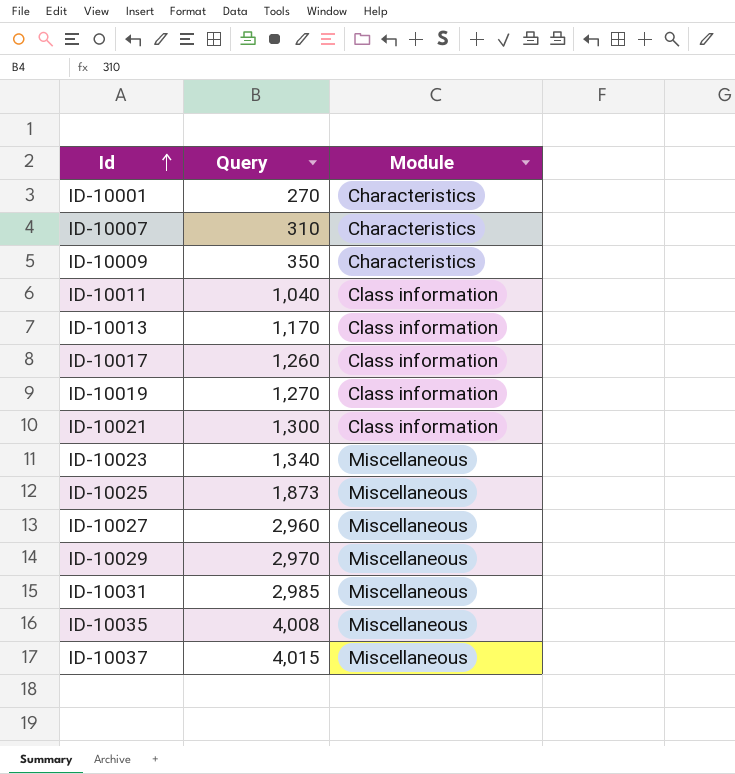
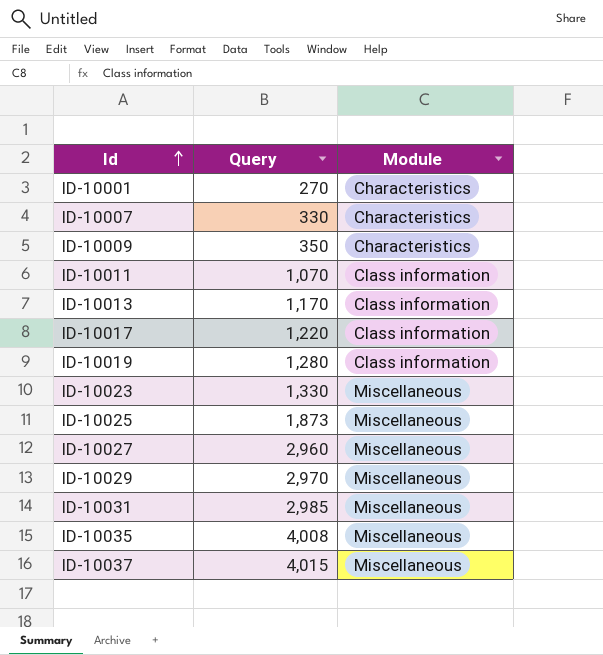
row ID-10021: 1,300 | Class information -> none
ID-10007 | Query: 310 -> 330
ID-10011 | Query: 1,040 -> 1,070
ID-10017 | Query: 1,260 -> 1,220
ID-10019 | Query: 1,270 -> 1,280
ID-10023 | Query: 1,340 -> 1,330

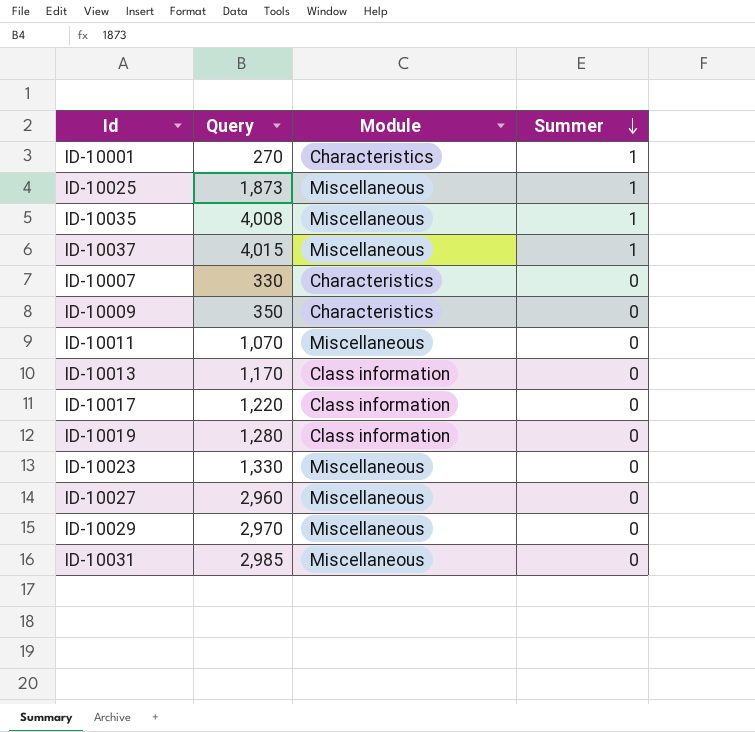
row order: Id ascending -> Summer descending
column Summer | position: none -> 4
ID-10011 | Module: Class information -> Miscellaneous

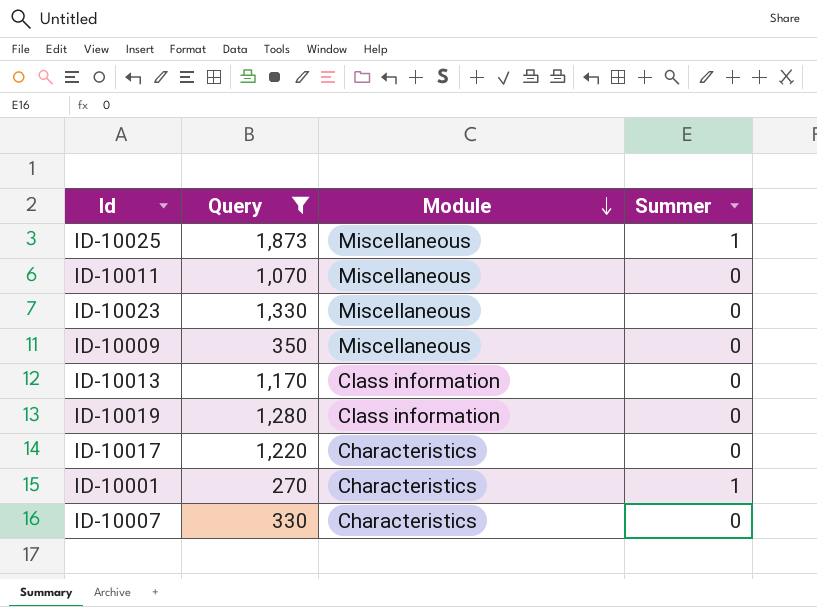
filter: none -> Query <= 1,873
row order: Summer descending -> Module descending
ID-10009 | Module: Characteristics -> Miscellaneous
ID-10017 | Module: Class information -> Characteristics

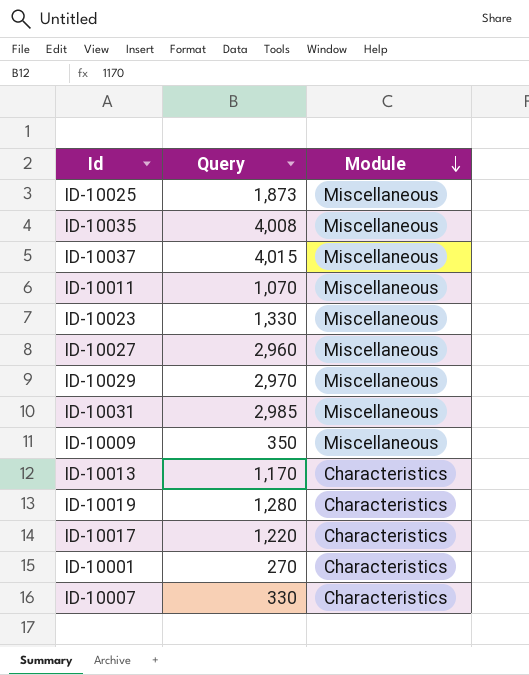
filter: Query <= 1,873 -> none
column Summer | position: 4 -> none
ID-10013 | Module: Class information -> Characteristics
ID-10019 | Module: Class information -> Characteristics

